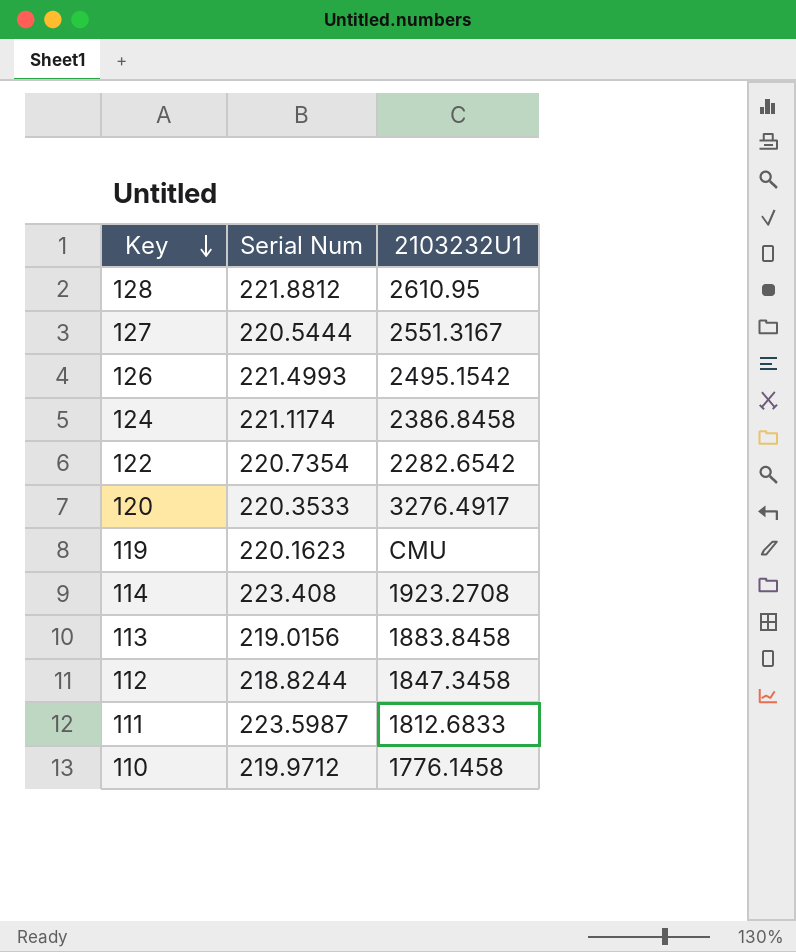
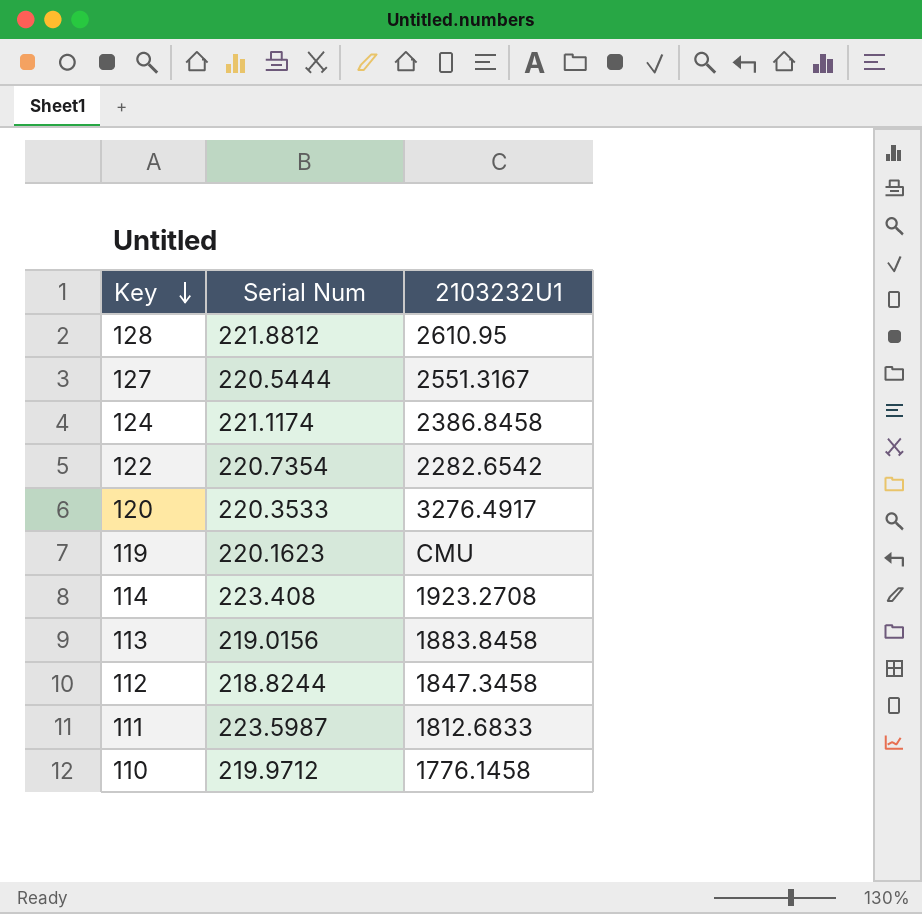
row 126: 221.4993 | 2495.1542 -> none

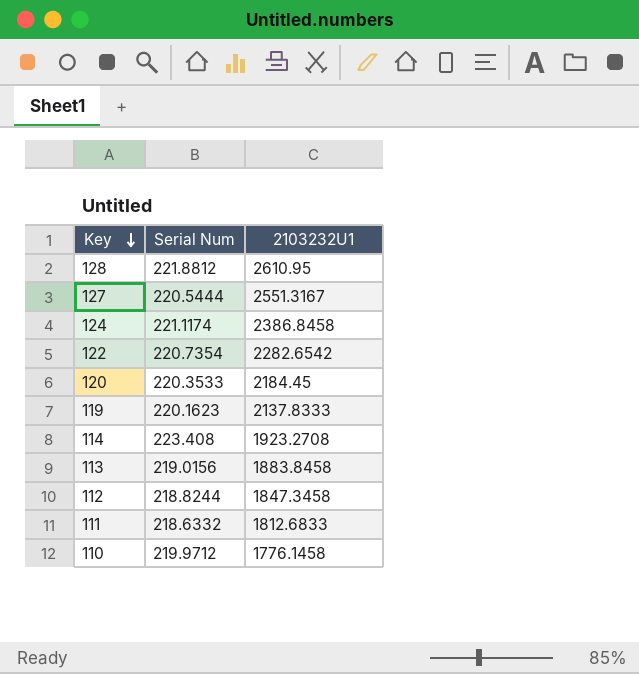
120 | 2103232U1: 3276.4917 -> 2184.45
119 | 2103232U1: CMU -> 2137.8333
111 | Serial Num: 223.5987 -> 218.6332

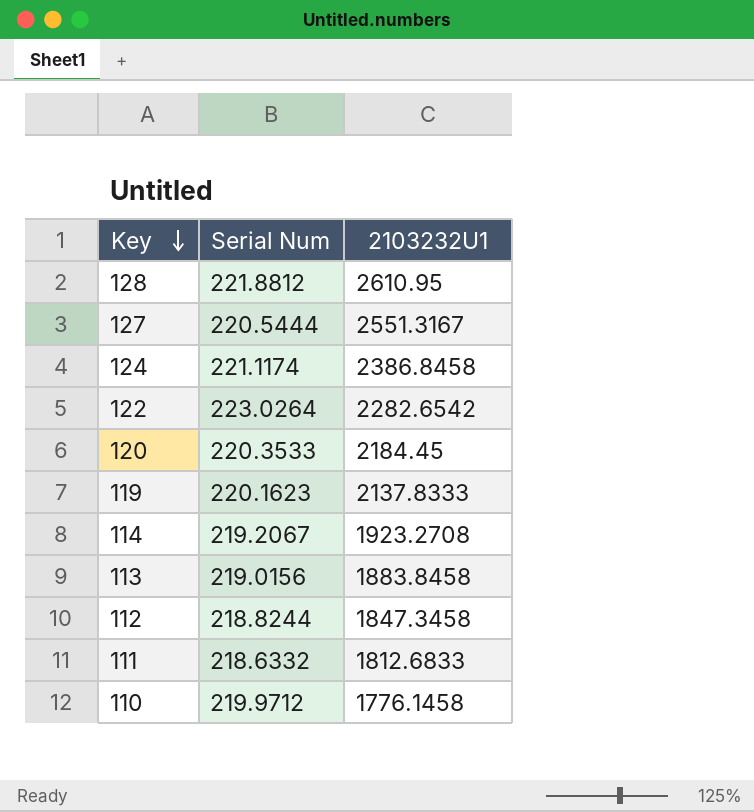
122 | Serial Num: 220.7354 -> 223.0264
114 | Serial Num: 223.408 -> 219.2067

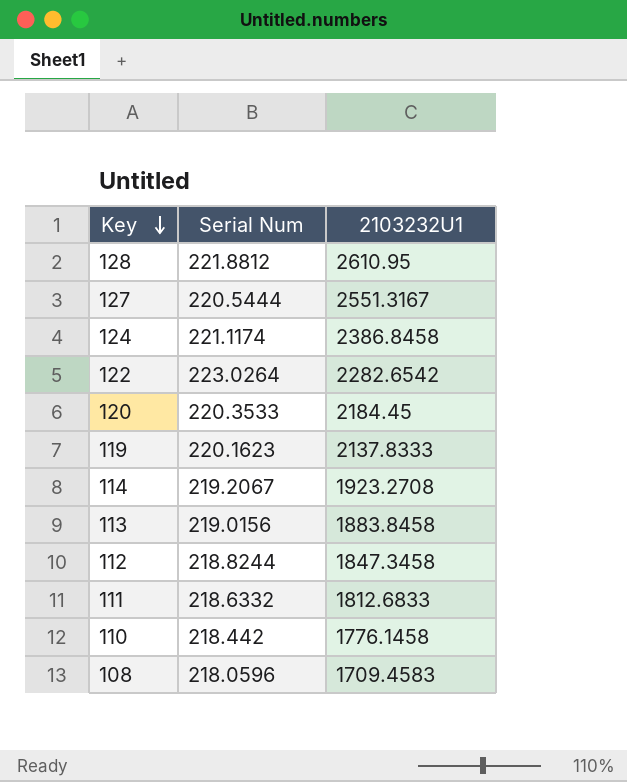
110 | Serial Num: 219.9712 -> 218.442
row 108: none -> 218.0596 | 1709.4583

